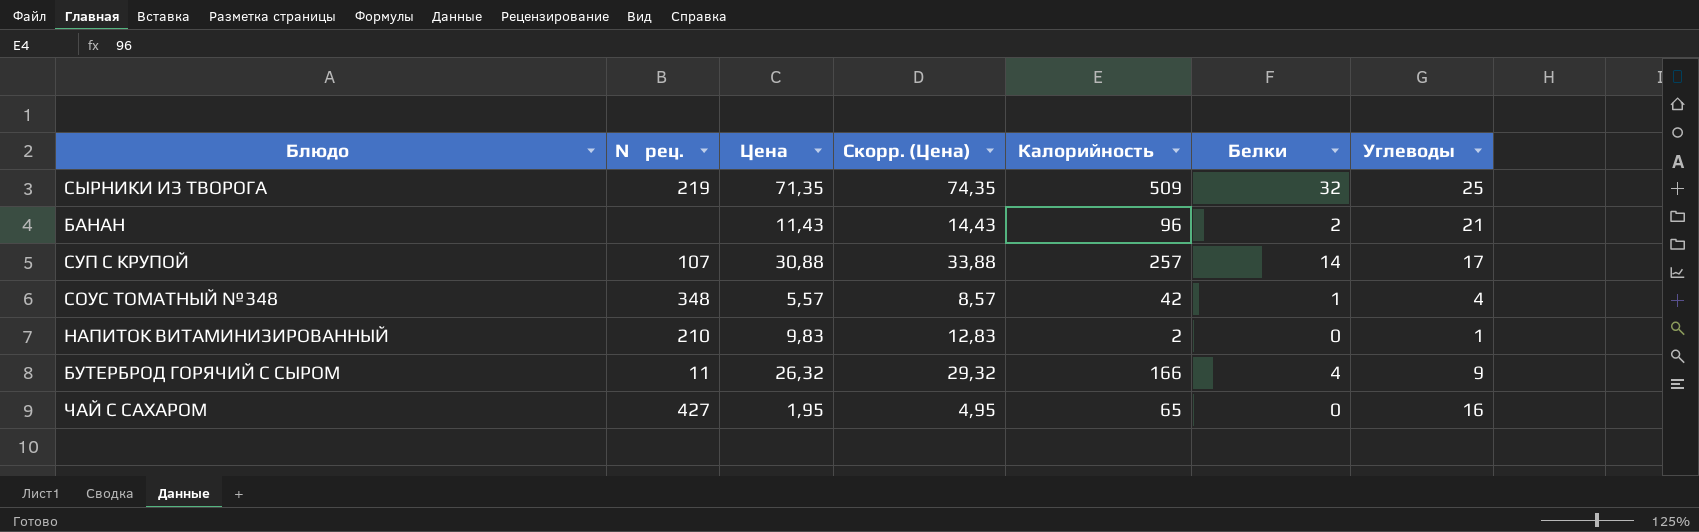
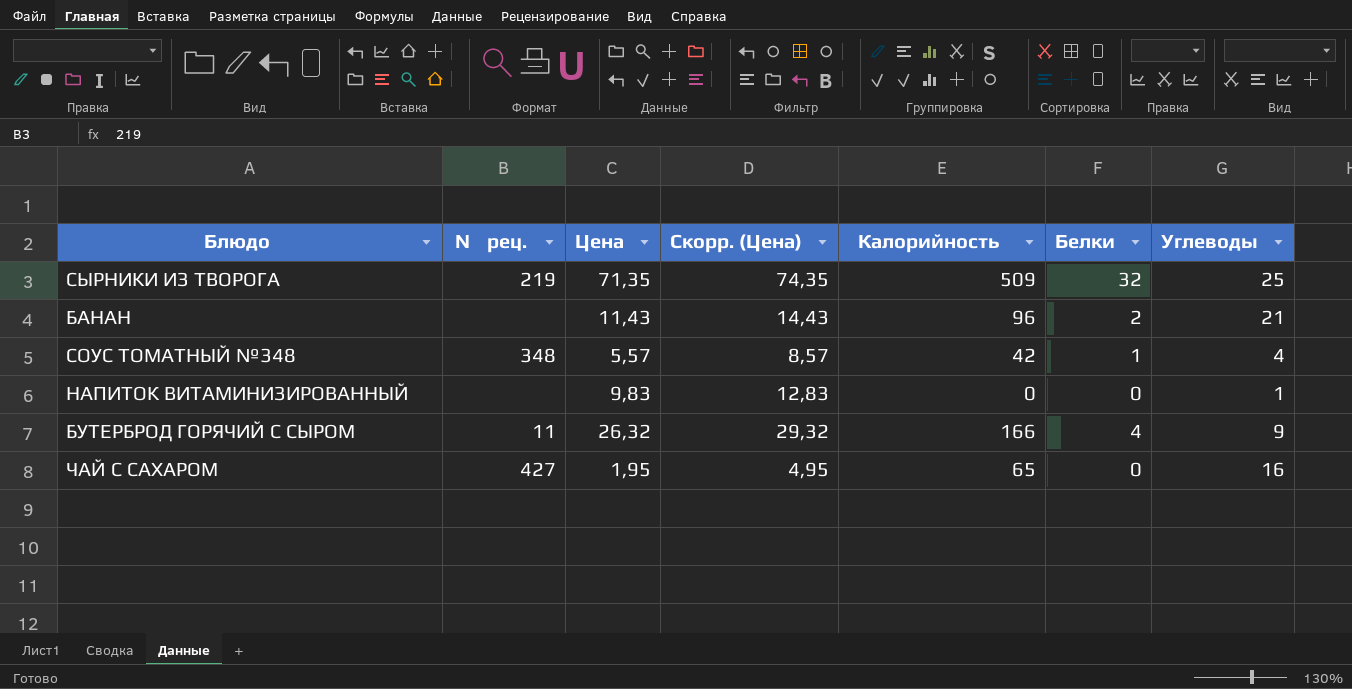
row СУП С КРУПОЙ: 107 | 30,88 | 33,88 | 257 | 14 | 17 -> none
НАПИТОК ВИТАМИНИЗИРОВАННЫЙ | № рец.: 210 -> none
НАПИТОК ВИТАМИНИЗИРОВАННЫЙ | Калорийность: 2 -> 0

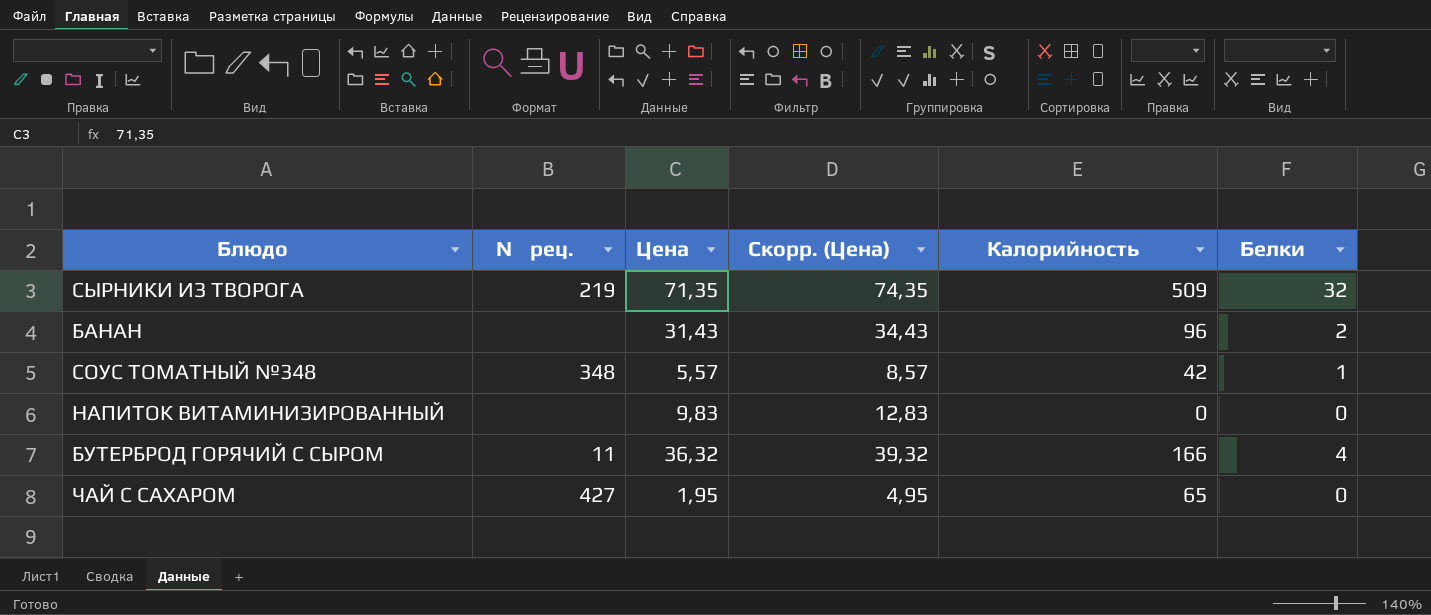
column Углеводы | position: 7 -> none
БАНАН | Цена: 11,43 -> 31,43
БАНАН | Скорр. (Цена): 14,43 -> 34,43
БУТЕРБРОД ГОРЯЧИЙ С СЫРОМ | Цена: 26,32 -> 36,32
БУТЕРБРОД ГОРЯЧИЙ С СЫРОМ | Скорр. (Цена): 29,32 -> 39,32

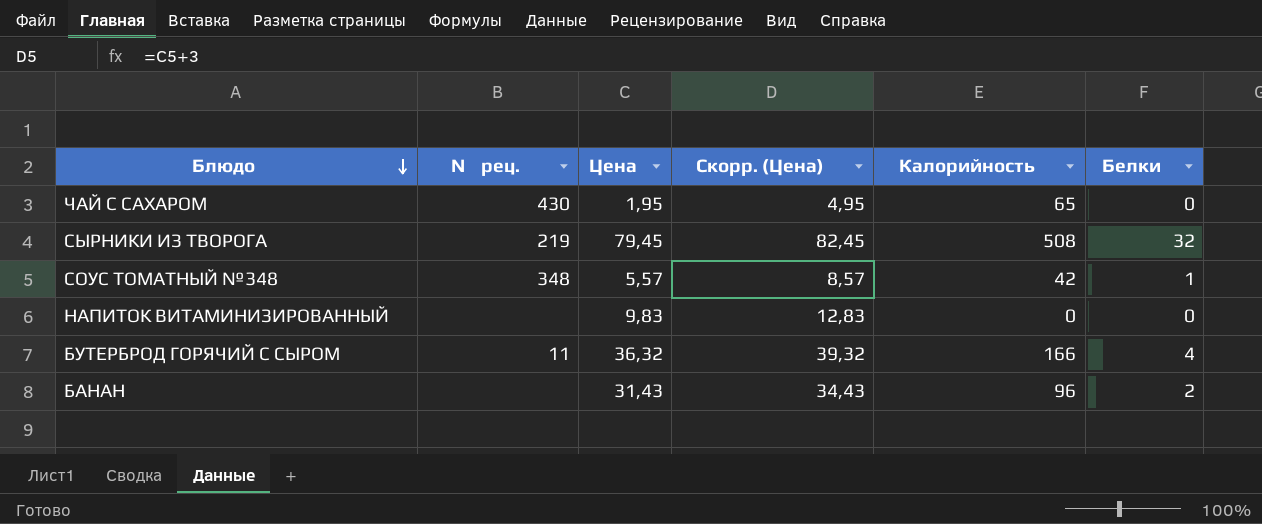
row order: none -> Блюдо descending
ЧАЙ С САХАРОМ | № рец.: 427 -> 430
СЫРНИКИ ИЗ ТВОРОГА | Цена: 71,35 -> 79,45
СЫРНИКИ ИЗ ТВОРОГА | Скорр. (Цена): 74,35 -> 82,45
СЫРНИКИ ИЗ ТВОРОГА | Калорийность: 509 -> 508

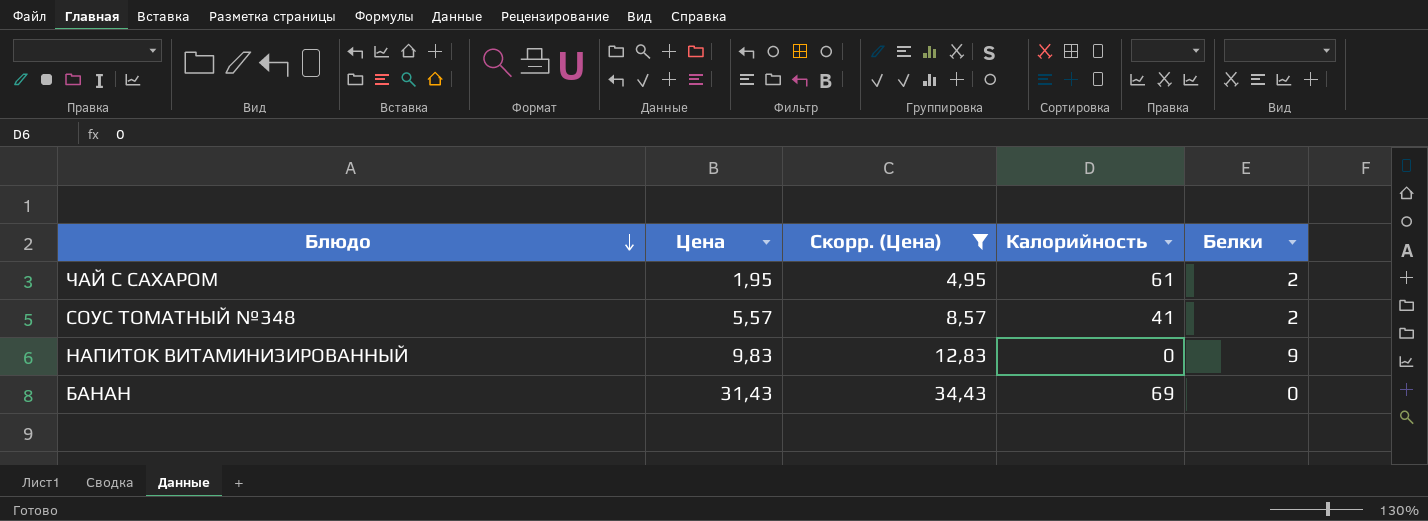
filter: none -> Скорр. (Цена) <= 34,43
column № рец. | position: 2 -> none
ЧАЙ С САХАРОМ | Калорийность: 65 -> 61
ЧАЙ С САХАРОМ | Белки: 0 -> 2
СОУС ТОМАТНЫЙ №348 | Калорийность: 42 -> 41
СОУС ТОМАТНЫЙ №348 | Белки: 1 -> 2
НАПИТОК ВИТАМИНИЗИРОВАННЫЙ | Белки: 0 -> 9
БАНАН | Калорийность: 96 -> 69
БАНАН | Белки: 2 -> 0

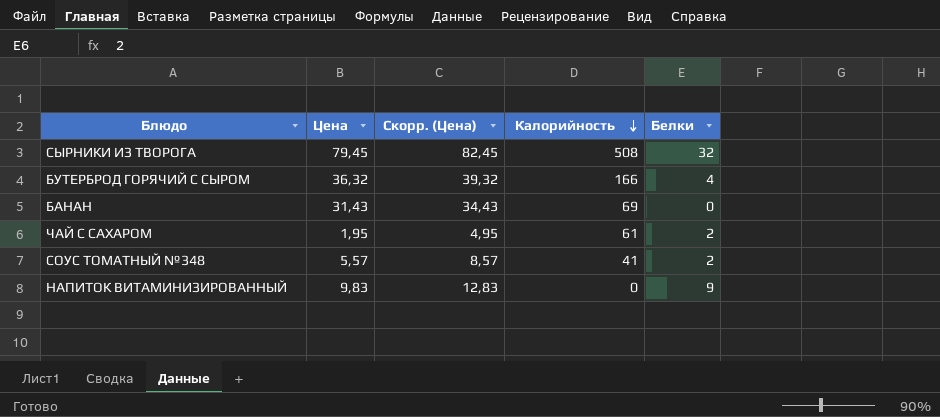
filter: Скорр. (Цена) <= 34,43 -> none
row order: Блюдо descending -> Калорийность descending

